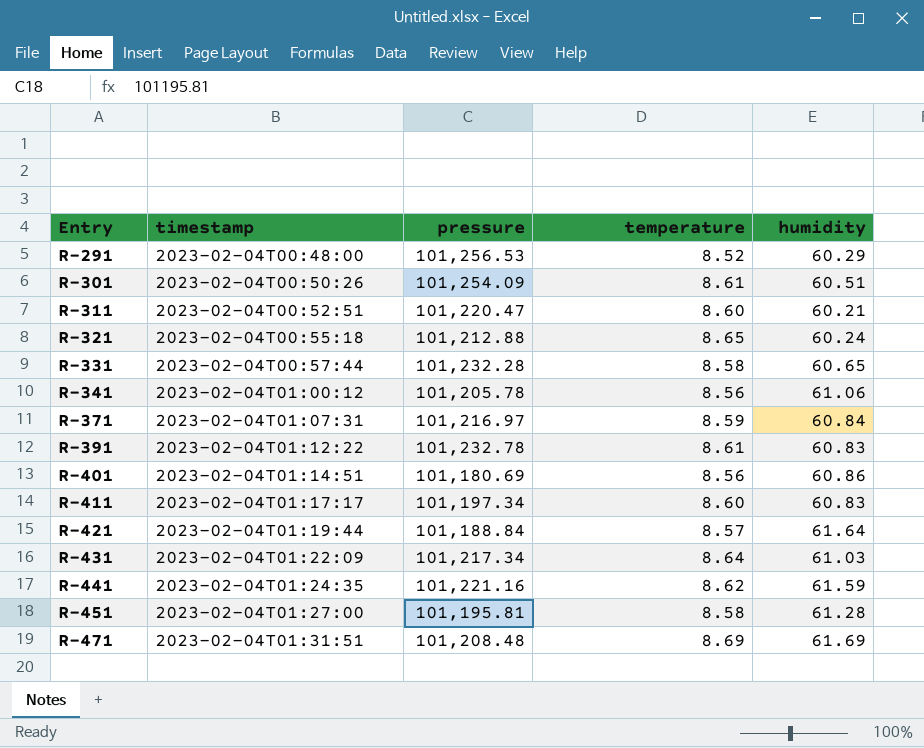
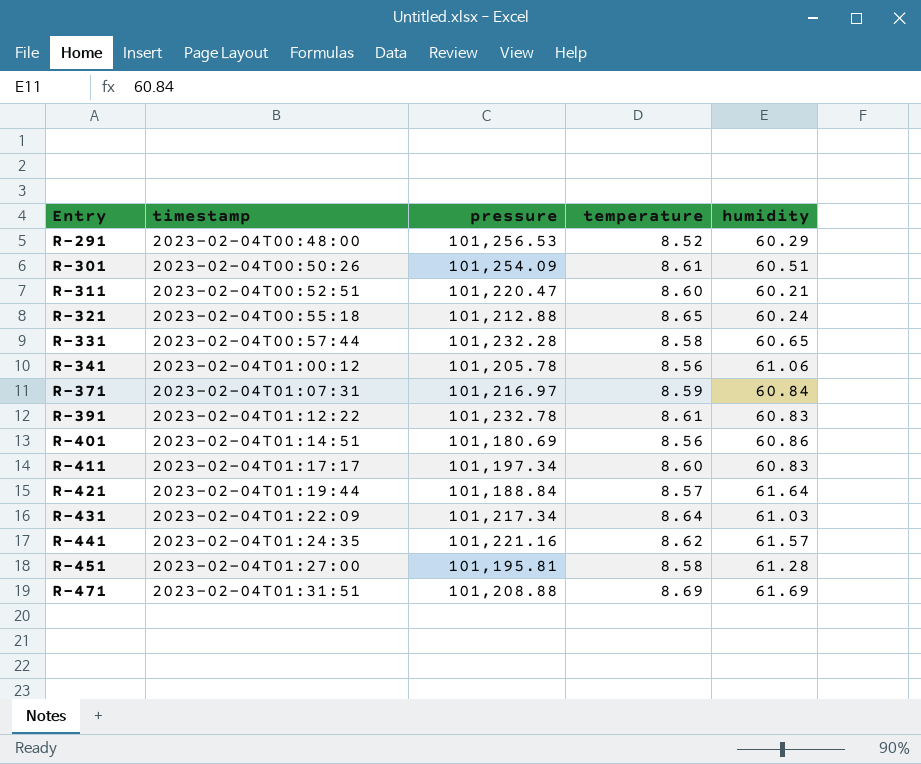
R-441 | humidity: 61.59 -> 61.57
R-471 | pressure: 101,208.48 -> 101,208.88

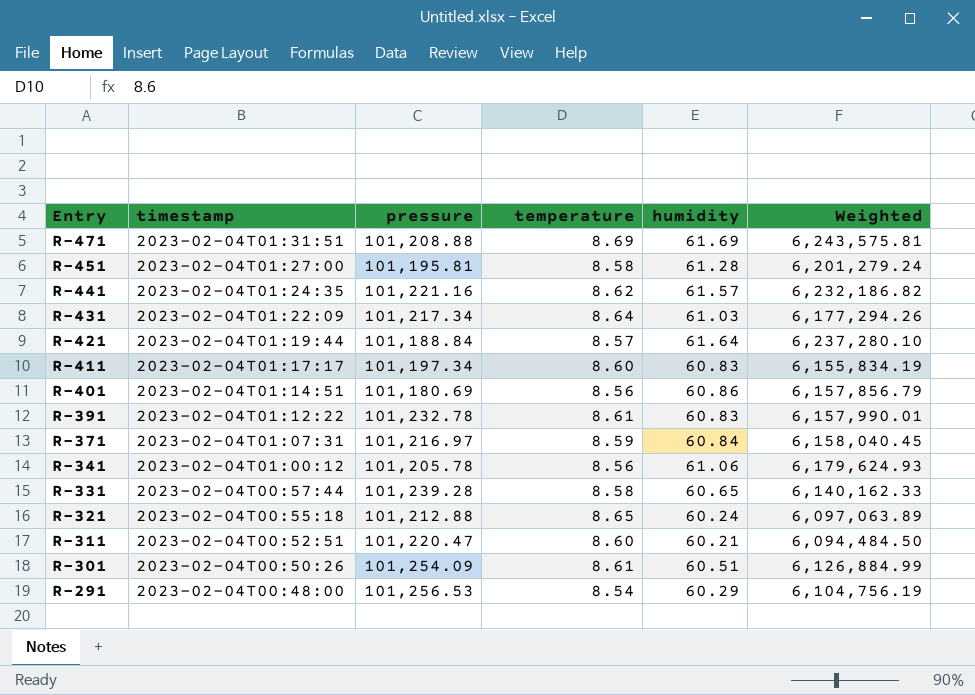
row order: Entry ascending -> Entry descending
column Weighted | formula: none -> [pressure] * [humidity]
R-331 | pressure: 101,232.28 -> 101,239.28
R-291 | temperature: 8.52 -> 8.54

